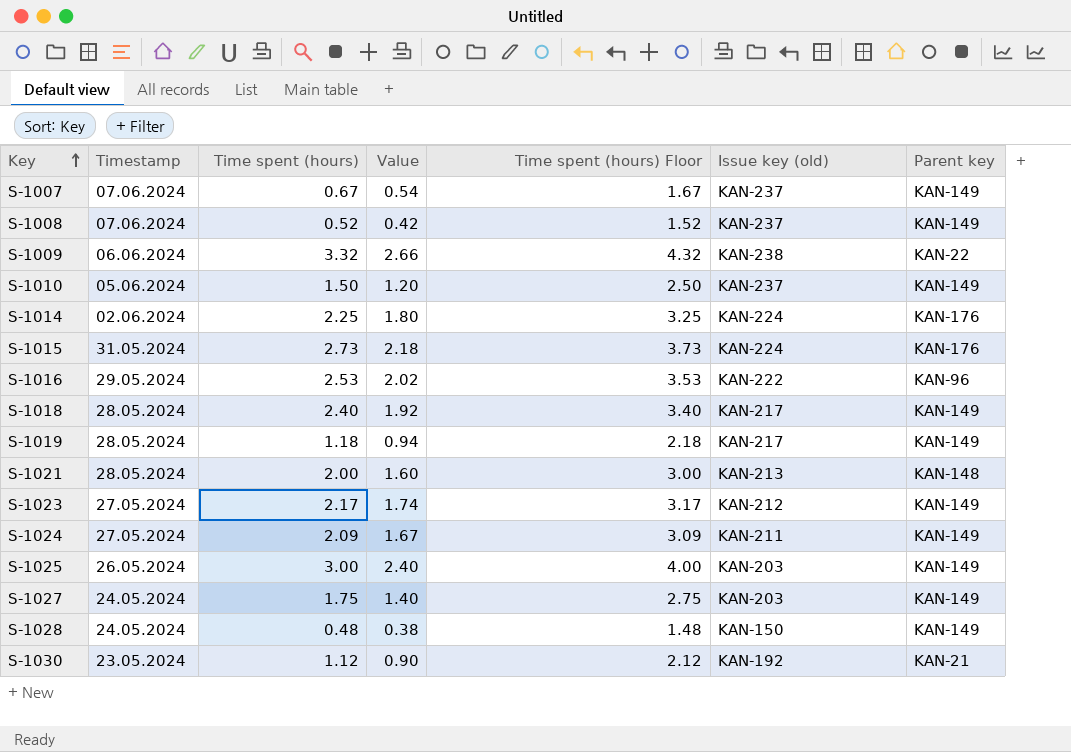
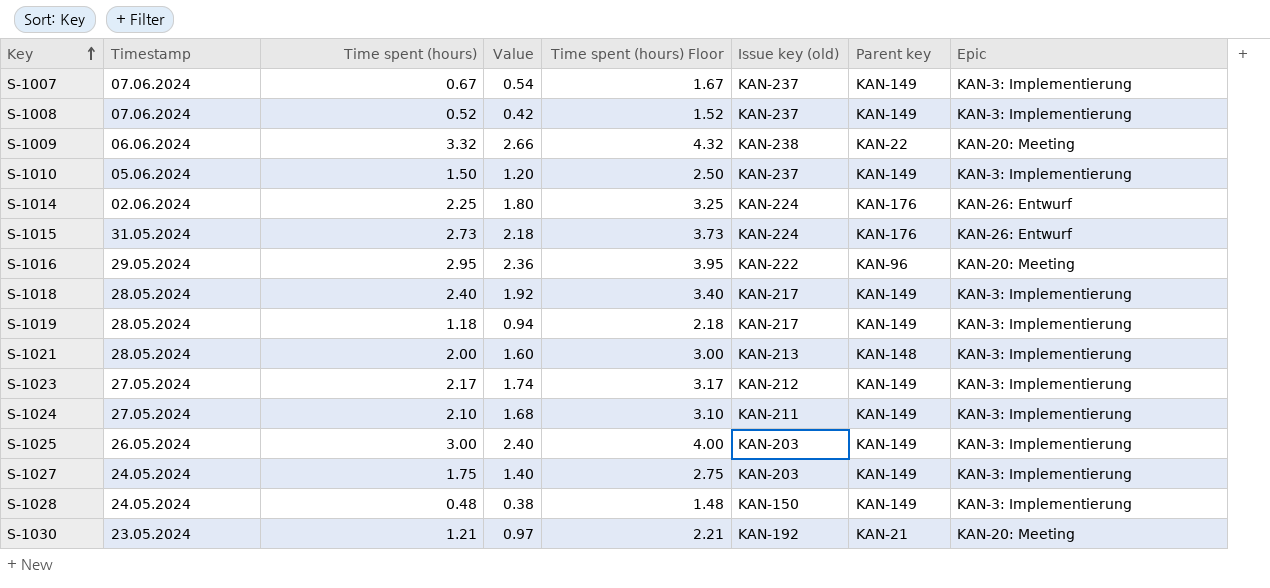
column Epic | position: none -> 8
S-1016 | Time spent (hours): 2.53 -> 2.95
S-1016 | Value: 2.02 -> 2.36
S-1016 | Time spent (hours) Floor: 3.53 -> 3.95
S-1024 | Time spent (hours): 2.09 -> 2.10
S-1024 | Value: 1.67 -> 1.68
S-1024 | Time spent (hours) Floor: 3.09 -> 3.10
S-1030 | Time spent (hours): 1.12 -> 1.21
S-1030 | Value: 0.90 -> 0.97
S-1030 | Time spent (hours) Floor: 2.12 -> 2.21

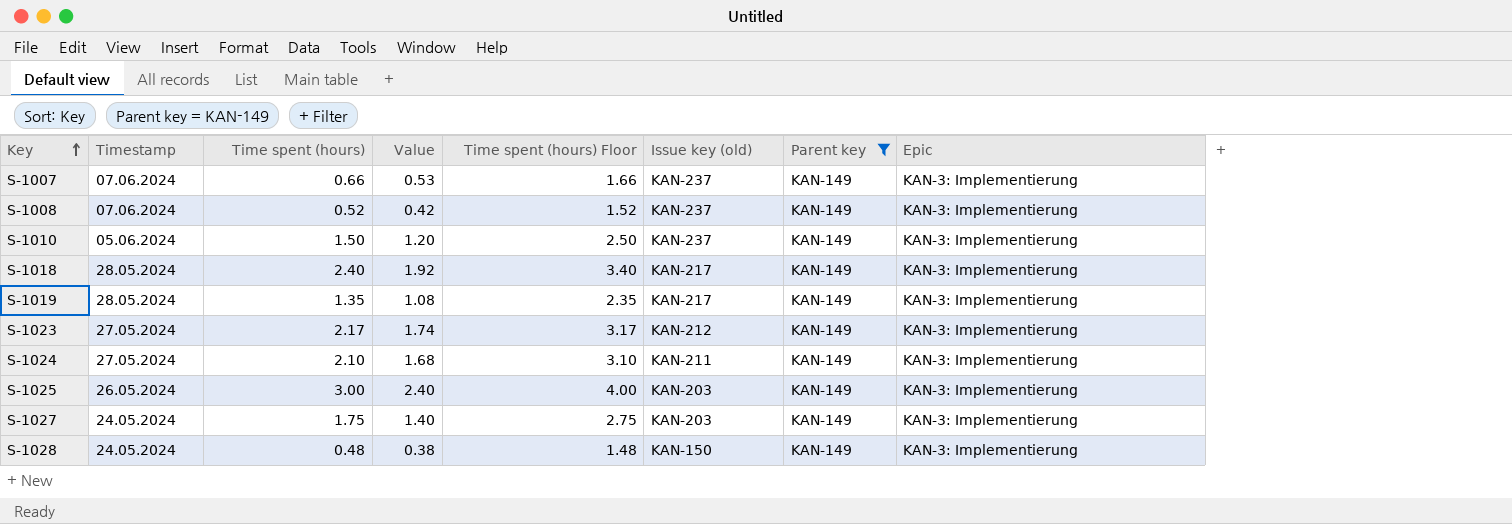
filter: none -> Parent key = KAN-149
S-1007 | Time spent (hours): 0.67 -> 0.66
S-1007 | Value: 0.54 -> 0.53
S-1007 | Time spent (hours) Floor: 1.67 -> 1.66
S-1019 | Time spent (hours): 1.18 -> 1.35
S-1019 | Value: 0.94 -> 1.08
S-1019 | Time spent (hours) Floor: 2.18 -> 2.35

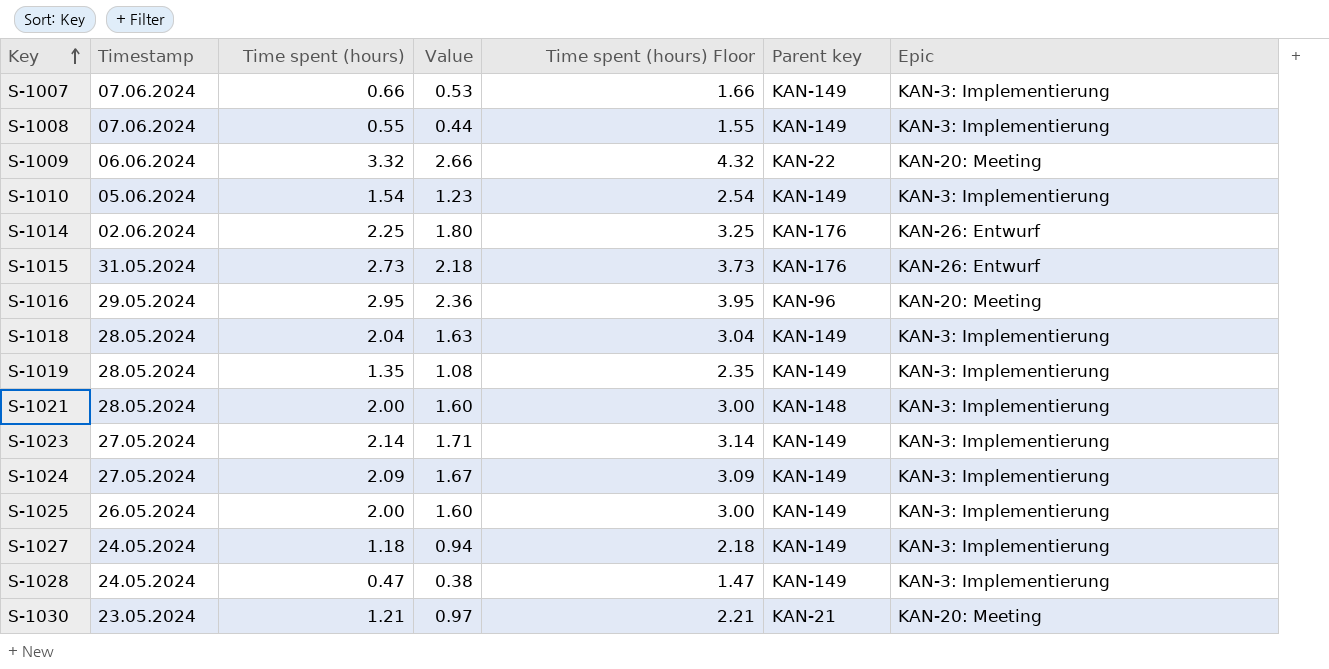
filter: Parent key = KAN-149 -> none
column Issue key (old) | position: 6 -> none
S-1008 | Time spent (hours): 0.52 -> 0.55
S-1008 | Value: 0.42 -> 0.44
S-1008 | Time spent (hours) Floor: 1.52 -> 1.55
S-1010 | Time spent (hours): 1.50 -> 1.54
S-1010 | Value: 1.20 -> 1.23
S-1010 | Time spent (hours) Floor: 2.50 -> 2.54
S-1018 | Time spent (hours): 2.40 -> 2.04
S-1018 | Value: 1.92 -> 1.63
S-1018 | Time spent (hours) Floor: 3.40 -> 3.04
S-1023 | Time spent (hours): 2.17 -> 2.14
S-1023 | Value: 1.74 -> 1.71
S-1023 | Time spent (hours) Floor: 3.17 -> 3.14
S-1024 | Time spent (hours): 2.10 -> 2.09
S-1024 | Value: 1.68 -> 1.67
S-1024 | Time spent (hours) Floor: 3.10 -> 3.09
S-1025 | Time spent (hours): 3.00 -> 2.00
S-1025 | Value: 2.40 -> 1.60
S-1025 | Time spent (hours) Floor: 4.00 -> 3.00
S-1027 | Time spent (hours): 1.75 -> 1.18
S-1027 | Value: 1.40 -> 0.94
S-1027 | Time spent (hours) Floor: 2.75 -> 2.18
S-1028 | Time spent (hours): 0.48 -> 0.47
S-1028 | Time spent (hours) Floor: 1.48 -> 1.47

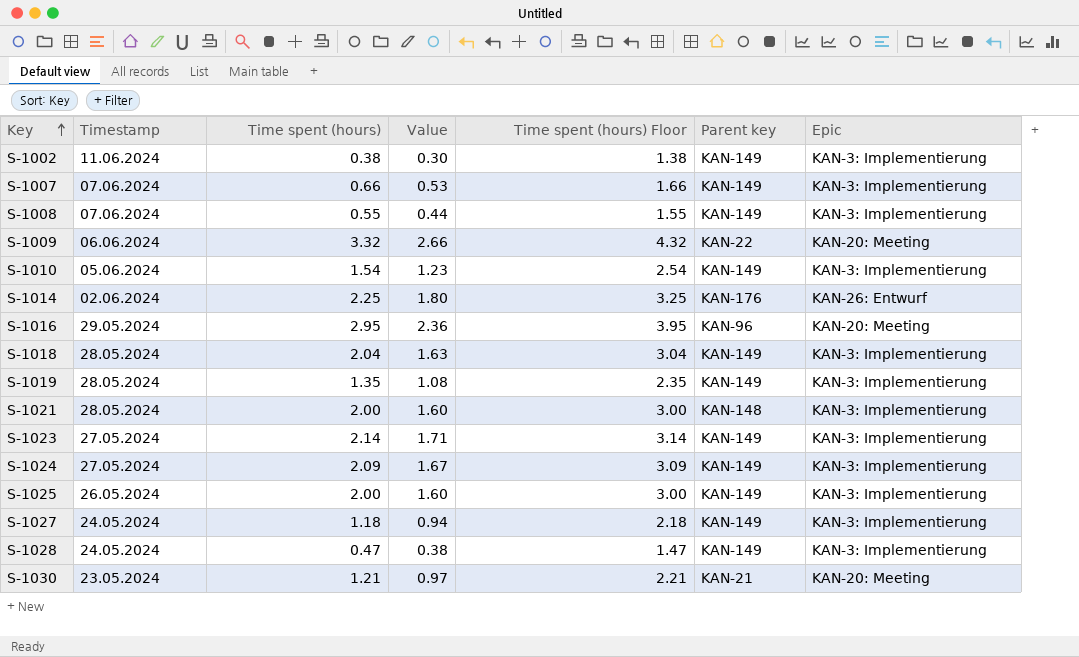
row S-1015: 31.05.2024 | 2.73 | 2.18 | 3.73 | KAN-176 | KAN-26: Entwurf -> none
row S-1002: none -> 11.06.2024 | 0.38 | 0.30 | 1.38 | KAN-149 | KAN-3: Implementierung

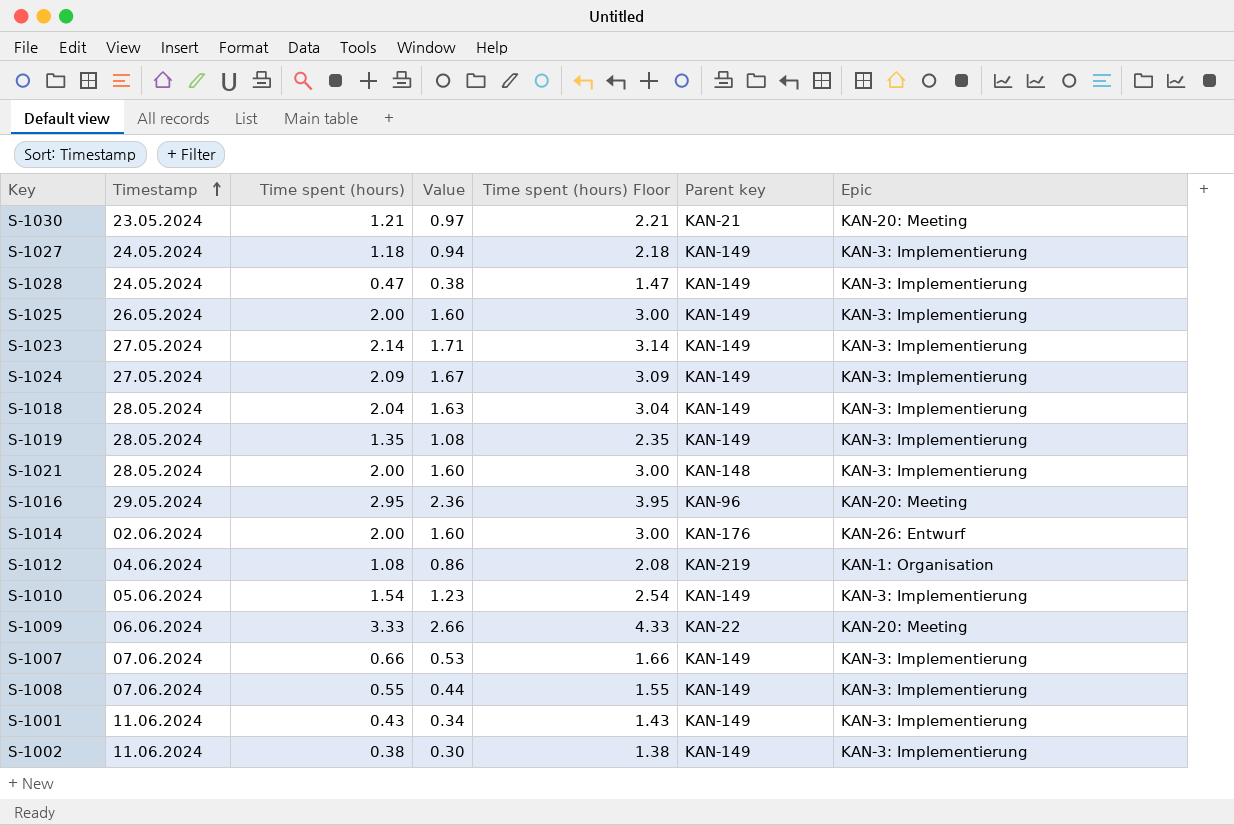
row order: Key ascending -> Timestamp ascending
S-1014 | Time spent (hours): 2.25 -> 2.00
S-1014 | Value: 1.80 -> 1.60
S-1014 | Time spent (hours) Floor: 3.25 -> 3.00
row S-1012: none -> 04.06.2024 | 1.08 | 0.86 | 2.08 | KAN-219 | KAN-1: Organisation
S-1009 | Time spent (hours): 3.32 -> 3.33
S-1009 | Time spent (hours) Floor: 4.32 -> 4.33
row S-1001: none -> 11.06.2024 | 0.43 | 0.34 | 1.43 | KAN-149 | KAN-3: Implementierung

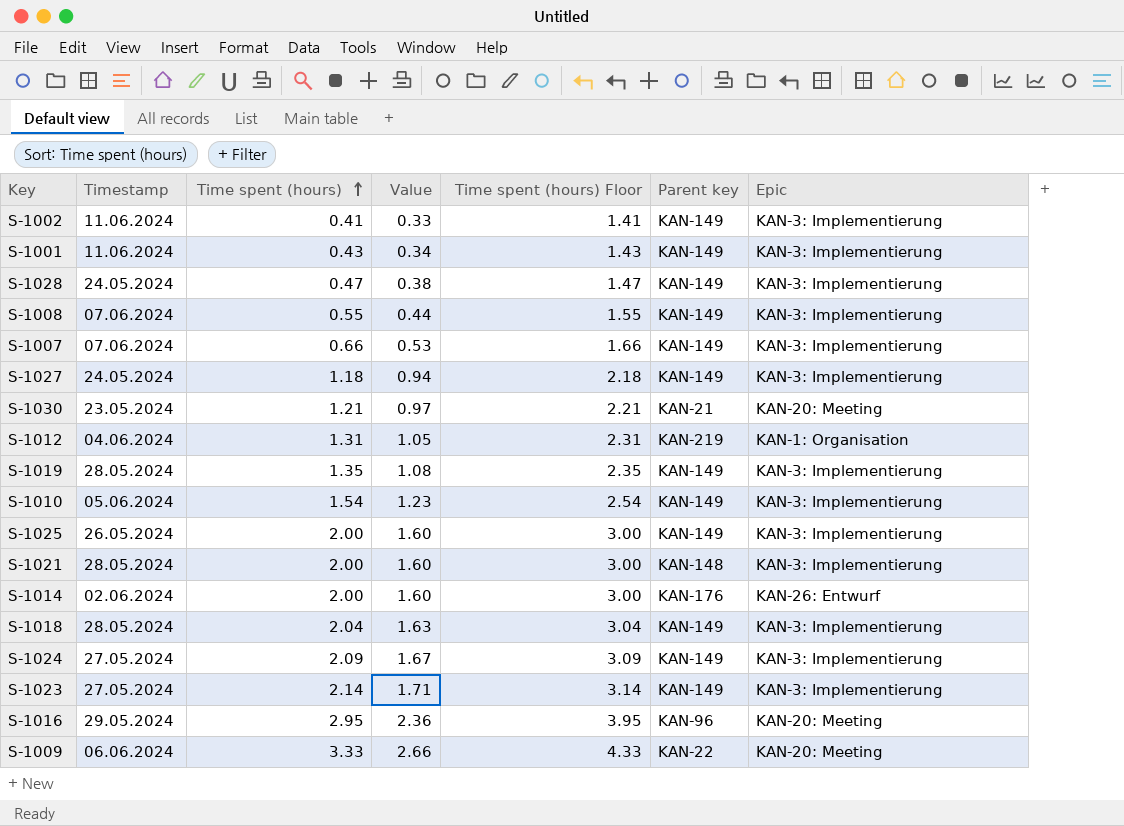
row order: Timestamp ascending -> Time spent (hours) ascending
S-1002 | Time spent (hours): 0.38 -> 0.41
S-1002 | Value: 0.30 -> 0.33
S-1002 | Time spent (hours) Floor: 1.38 -> 1.41
S-1012 | Time spent (hours): 1.08 -> 1.31
S-1012 | Value: 0.86 -> 1.05
S-1012 | Time spent (hours) Floor: 2.08 -> 2.31

